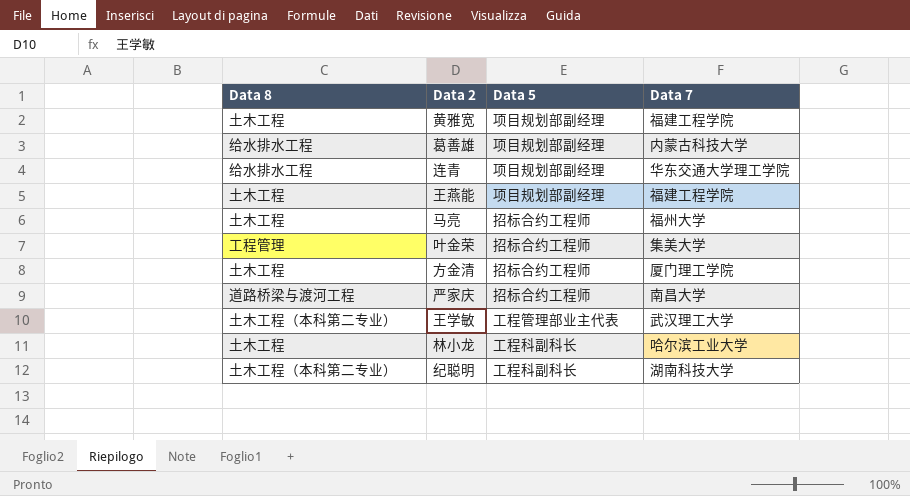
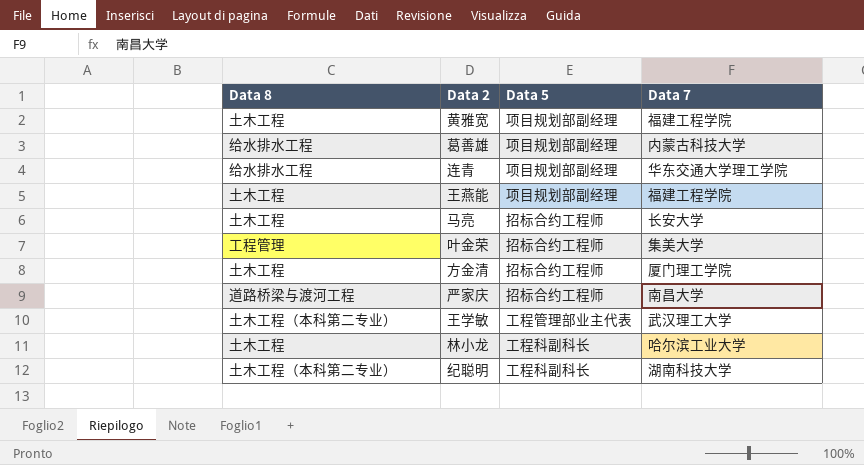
马亮 | Data 7: 福州大学 -> 长安大学

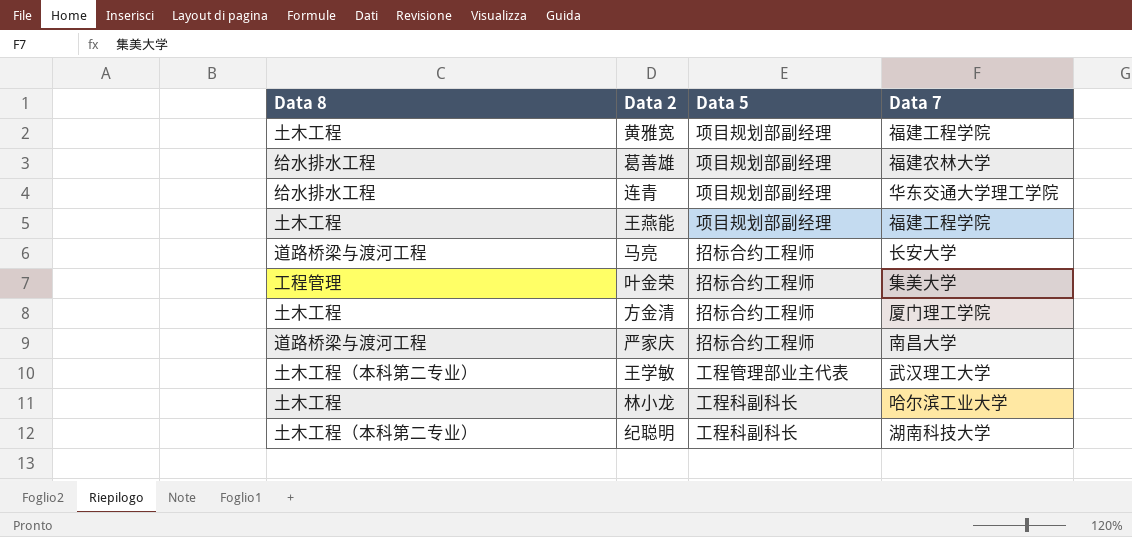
葛善雄 | Data 7: 内蒙古科技大学 -> 福建农林大学
马亮 | Data 8: 土木工程 -> 道路桥梁与渡河工程

